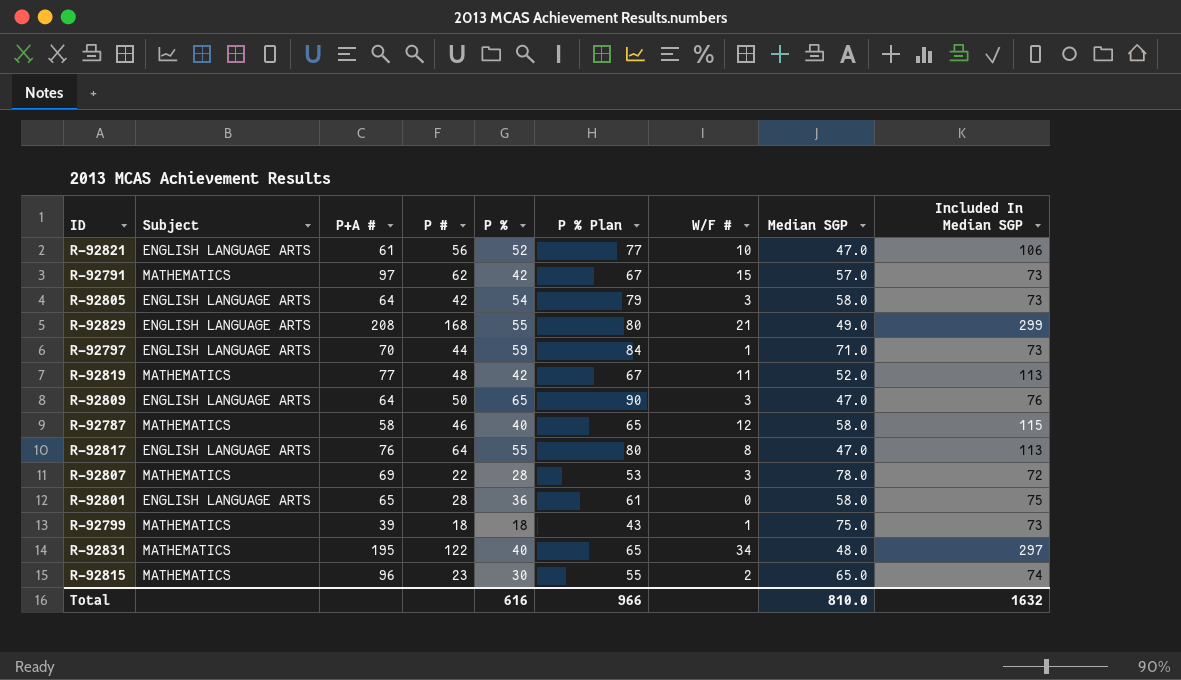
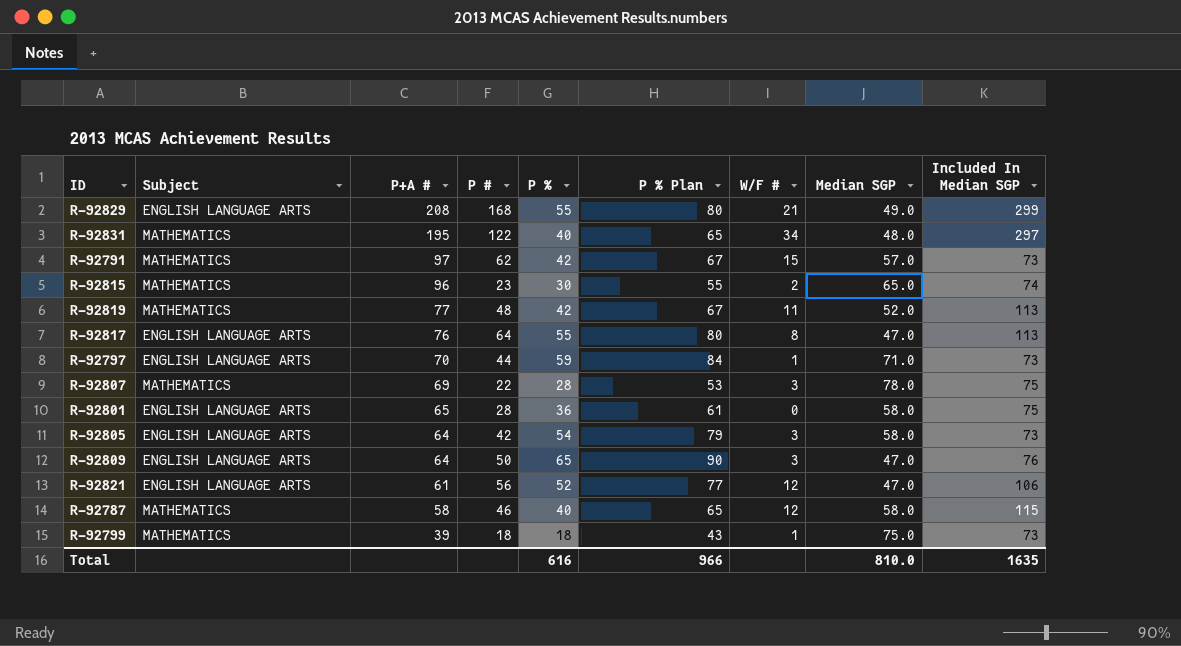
row order: none -> P+A # descending
R-92807 | Included In Median SGP: 72 -> 75
R-92821 | W/F #: 10 -> 12
Total | Included In Median SGP: 1632 -> 1635

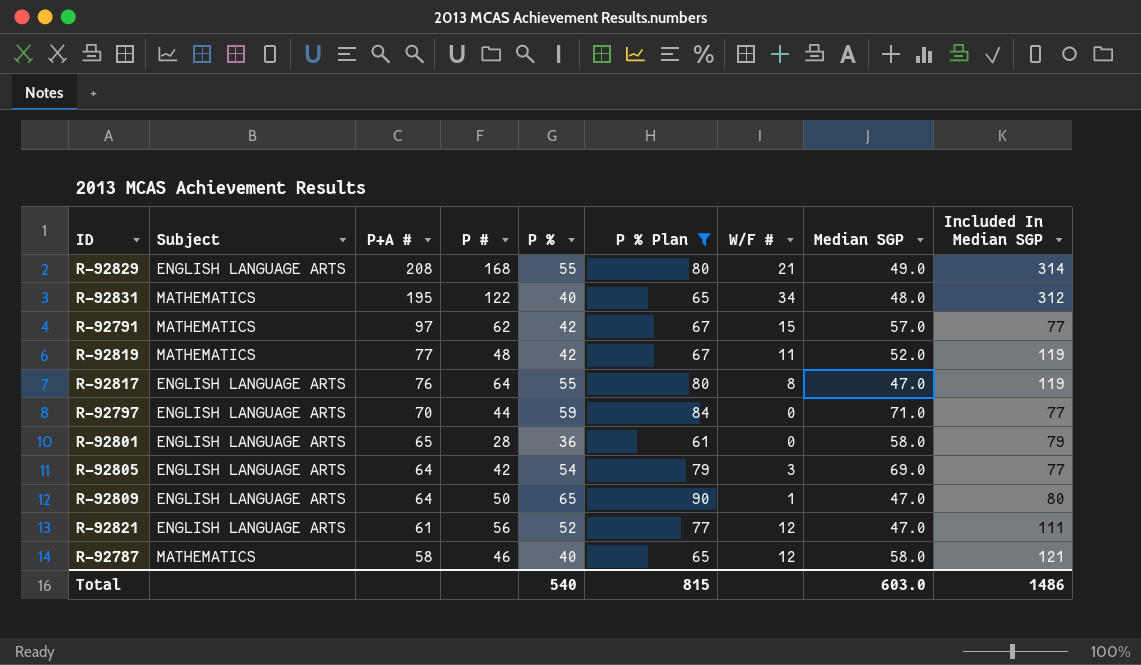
filter: none -> P % Plan >= 61
R-92829 | Included In Median SGP: 299 -> 314
R-92831 | Included In Median SGP: 297 -> 312
R-92791 | Included In Median SGP: 73 -> 77
R-92819 | Included In Median SGP: 113 -> 119
R-92817 | Included In Median SGP: 113 -> 119
R-92797 | W/F #: 1 -> 0
R-92797 | Included In Median SGP: 73 -> 77
R-92801 | Included In Median SGP: 75 -> 79
R-92805 | Median SGP: 58.0 -> 69.0
R-92805 | Included In Median SGP: 73 -> 77
R-92809 | W/F #: 3 -> 1
R-92809 | Included In Median SGP: 76 -> 80
R-92821 | Included In Median SGP: 106 -> 111
R-92787 | Included In Median SGP: 115 -> 121
Total | P %: 616 -> 540
Total | P % Plan: 966 -> 815
Total | Median SGP: 810.0 -> 603.0
Total | Included In Median SGP: 1635 -> 1486

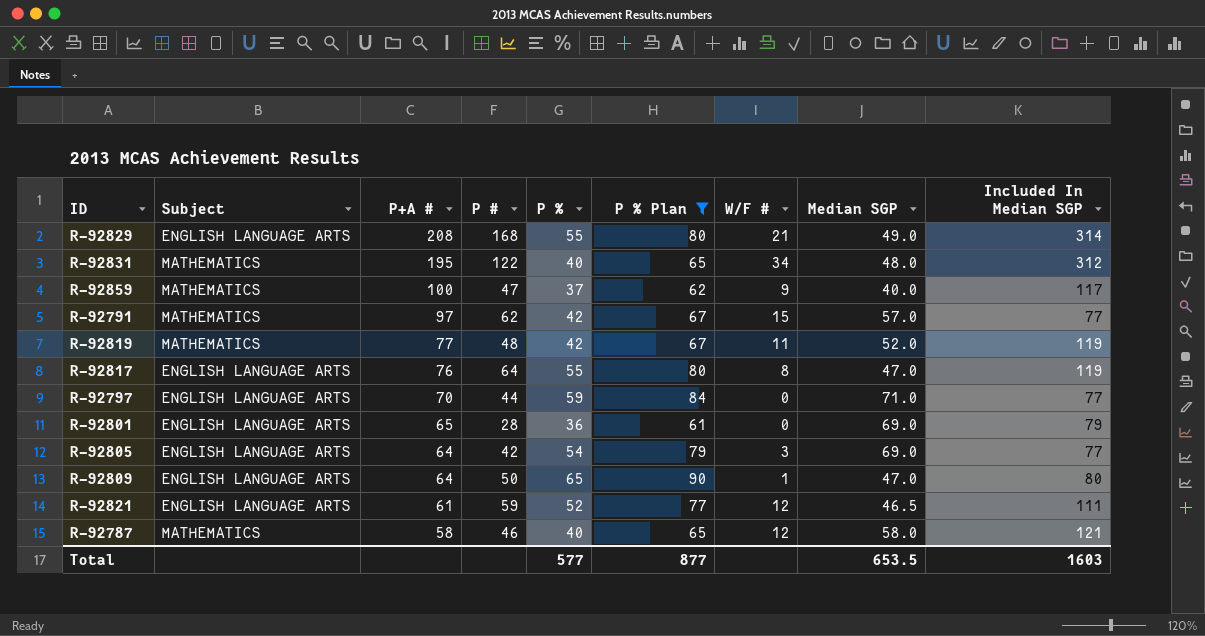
row R-92859: none -> MATHEMATICS | 100 | 47 | 37 | 62 | 9 | 40.0 | 117
R-92801 | Median SGP: 58.0 -> 69.0
R-92821 | P #: 56 -> 59
R-92821 | Median SGP: 47.0 -> 46.5
Total | P %: 540 -> 577
Total | P % Plan: 815 -> 877
Total | Median SGP: 603.0 -> 653.5
Total | Included In Median SGP: 1486 -> 1603

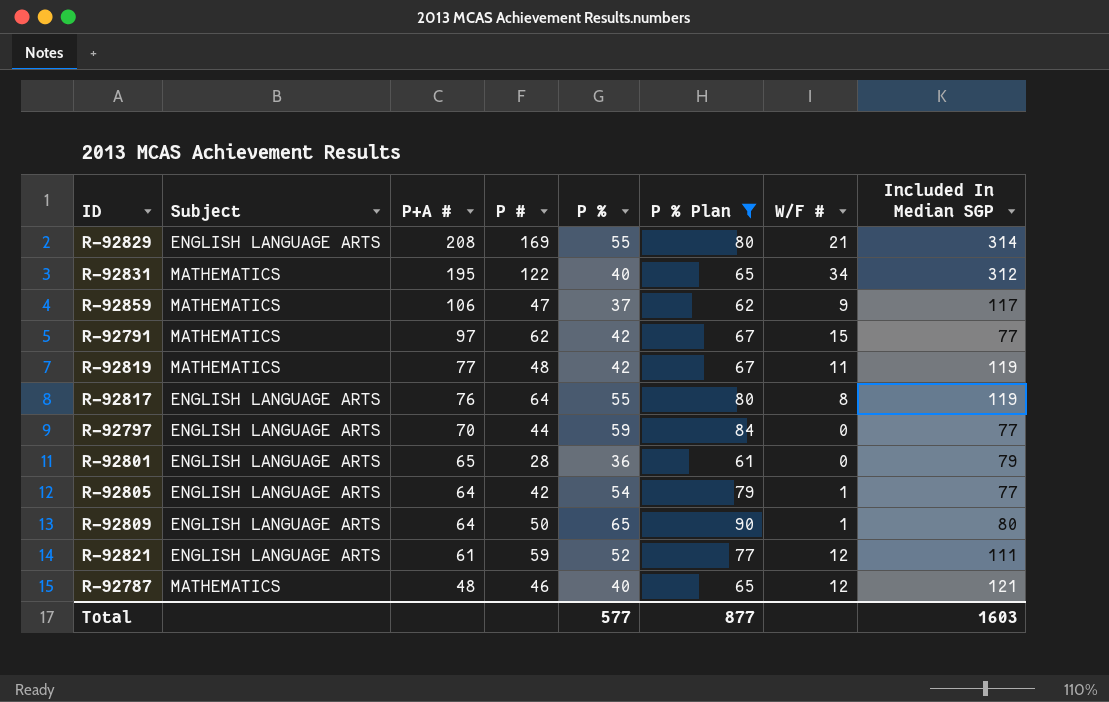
column Median SGP | position: 8 -> none
R-92829 | P #: 168 -> 169
R-92859 | P+A #: 100 -> 106
R-92805 | W/F #: 3 -> 1
R-92787 | P+A #: 58 -> 48

